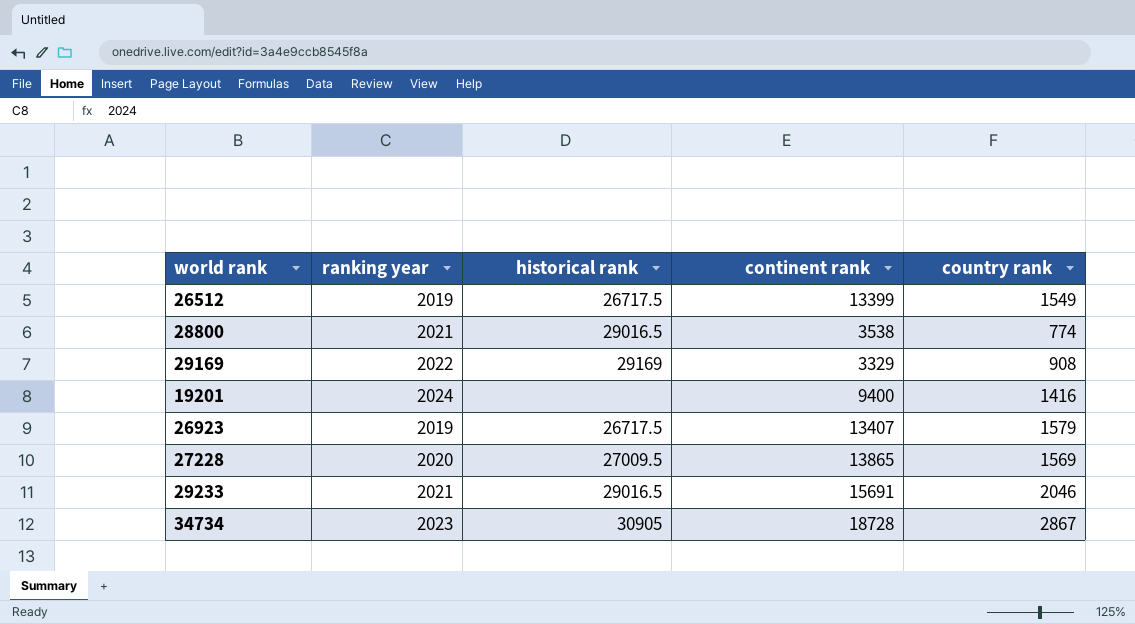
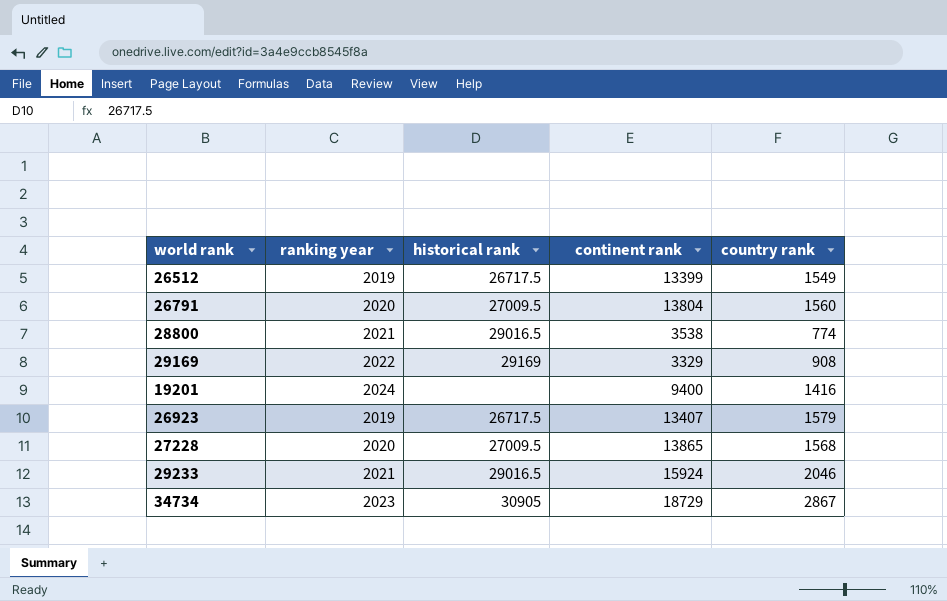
row 26791: none -> 2020 | 27009.5 | 13804 | 1560
27228 | country rank: 1569 -> 1568
29233 | continent rank: 15691 -> 15924
34734 | continent rank: 18728 -> 18729

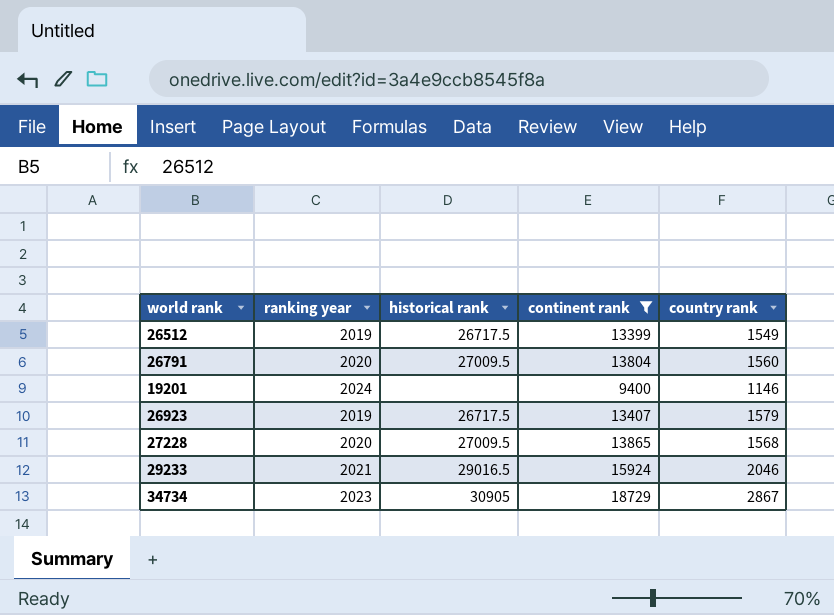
filter: none -> continent rank >= 9400
19201 | country rank: 1416 -> 1146

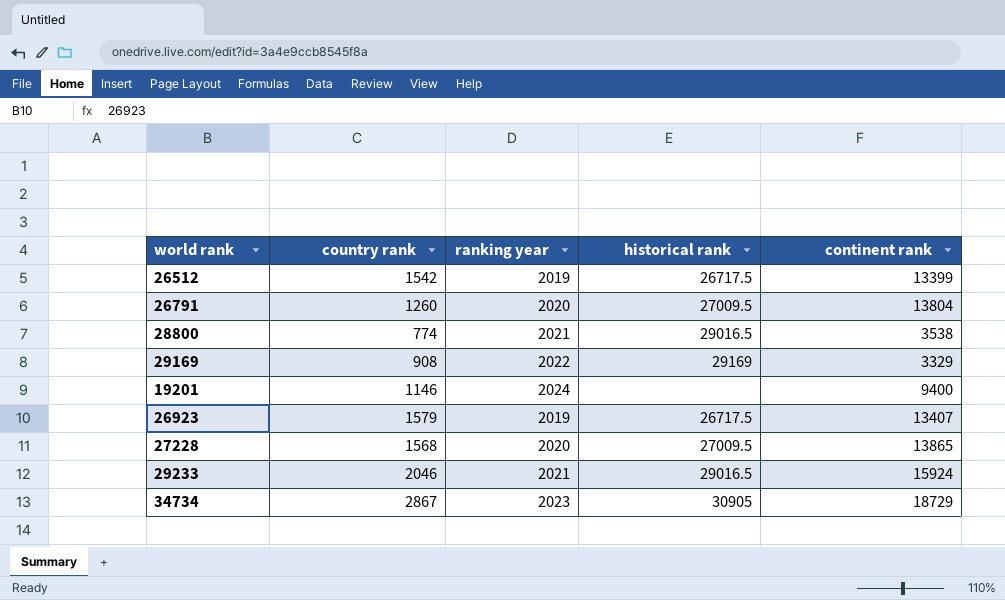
filter: continent rank >= 9400 -> none
column country rank | position: 5 -> 2
26512 | country rank: 1549 -> 1542
26791 | country rank: 1560 -> 1260

